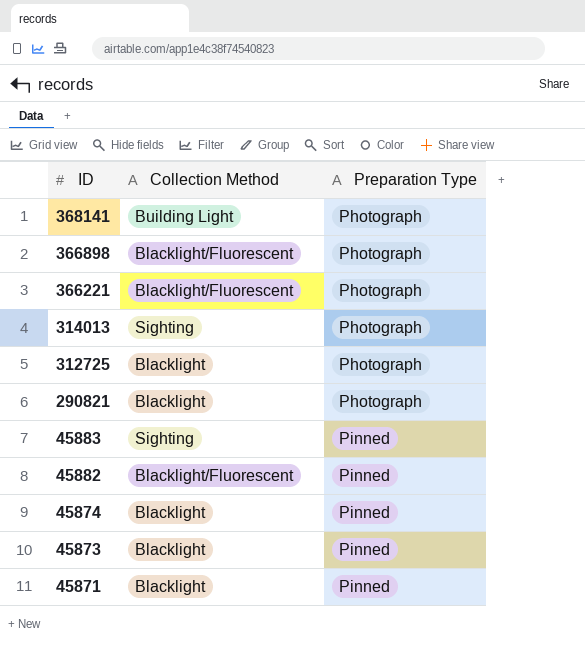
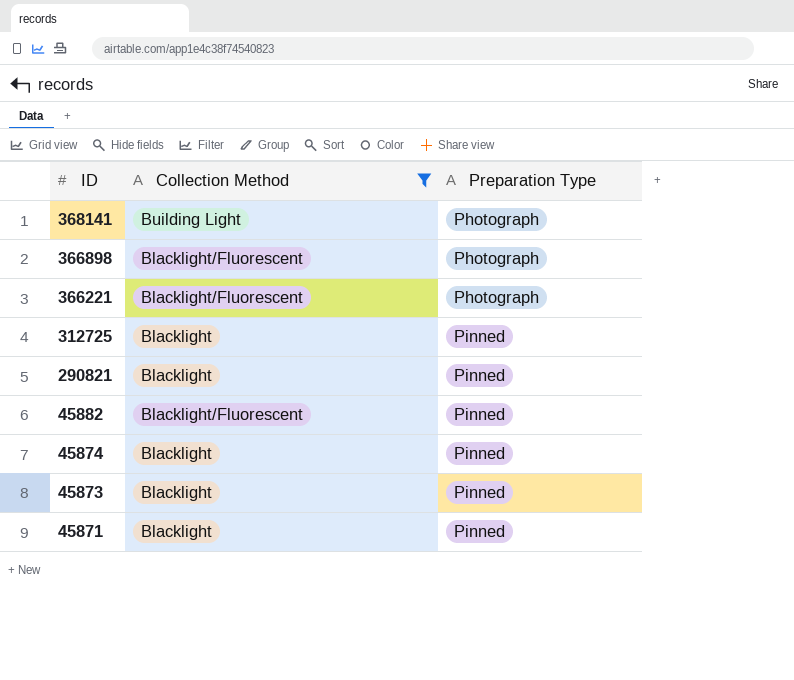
filter: none -> Collection Method != Sighting
312725 | Preparation Type: Photograph -> Pinned
290821 | Preparation Type: Photograph -> Pinned

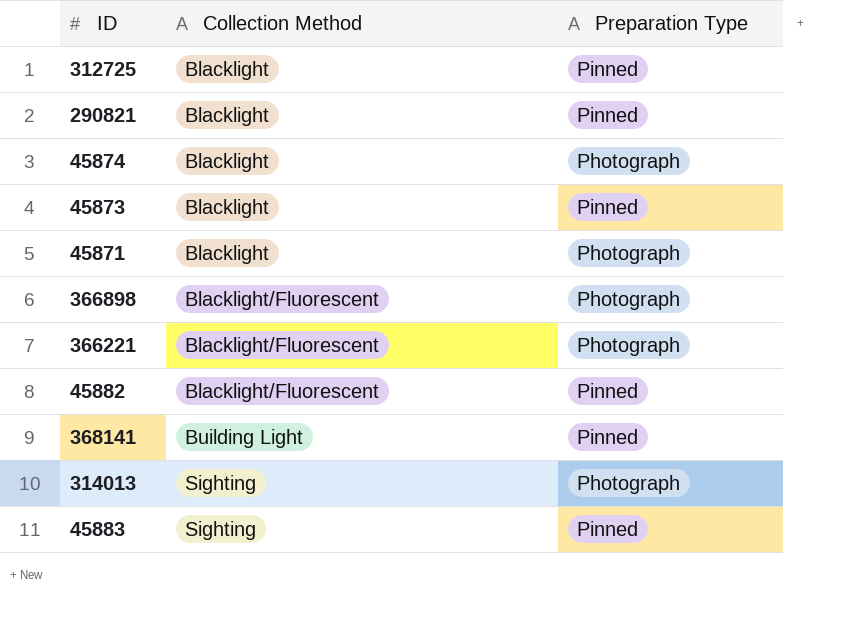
filter: Collection Method != Sighting -> none
row order: ID descending -> Collection Method ascending
45874 | Preparation Type: Pinned -> Photograph
45871 | Preparation Type: Pinned -> Photograph
368141 | Preparation Type: Photograph -> Pinned

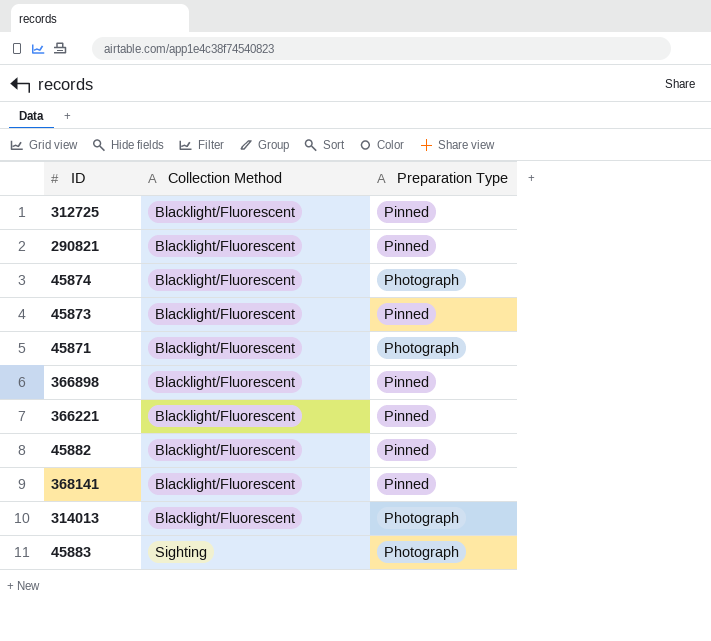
312725 | Collection Method: Blacklight -> Blacklight/Fluorescent
290821 | Collection Method: Blacklight -> Blacklight/Fluorescent
45874 | Collection Method: Blacklight -> Blacklight/Fluorescent
45873 | Collection Method: Blacklight -> Blacklight/Fluorescent
45871 | Collection Method: Blacklight -> Blacklight/Fluorescent
366898 | Preparation Type: Photograph -> Pinned
366221 | Preparation Type: Photograph -> Pinned
368141 | Collection Method: Building Light -> Blacklight/Fluorescent
314013 | Collection Method: Sighting -> Blacklight/Fluorescent
45883 | Preparation Type: Pinned -> Photograph

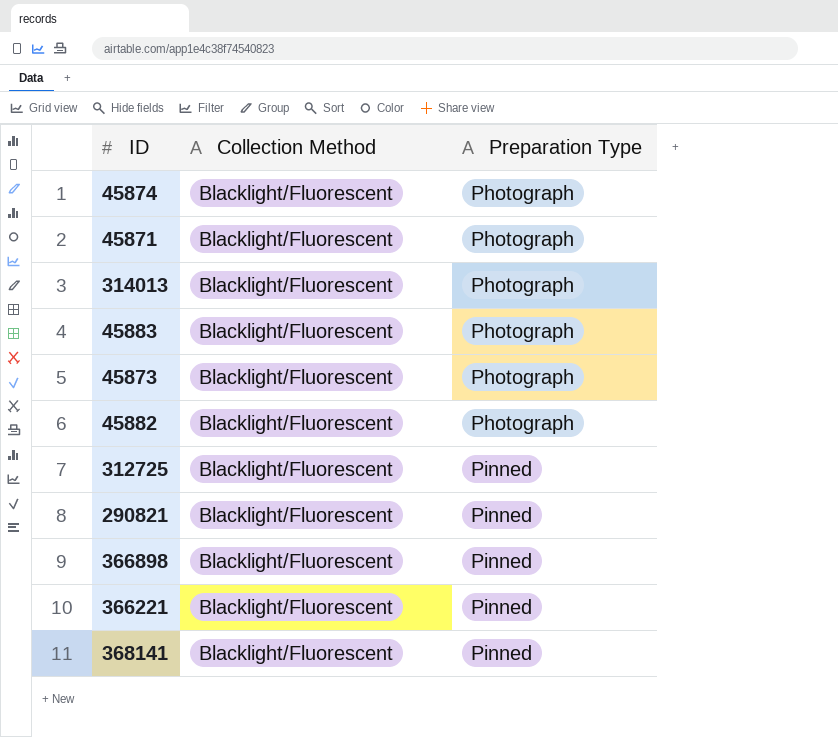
row order: Collection Method ascending -> Preparation Type ascending
45883 | Collection Method: Sighting -> Blacklight/Fluorescent
45873 | Preparation Type: Pinned -> Photograph
45882 | Preparation Type: Pinned -> Photograph

